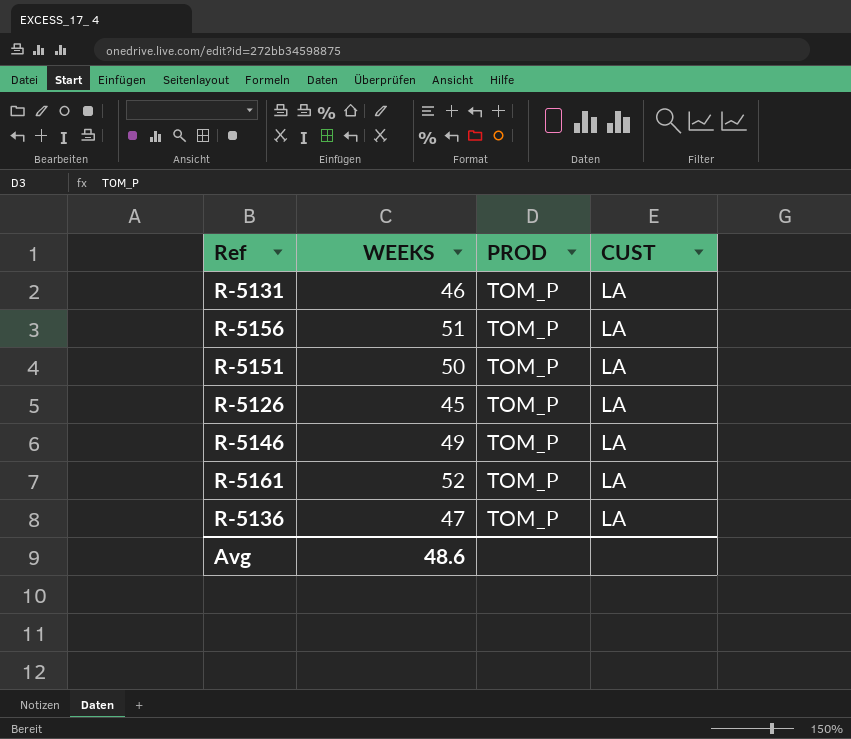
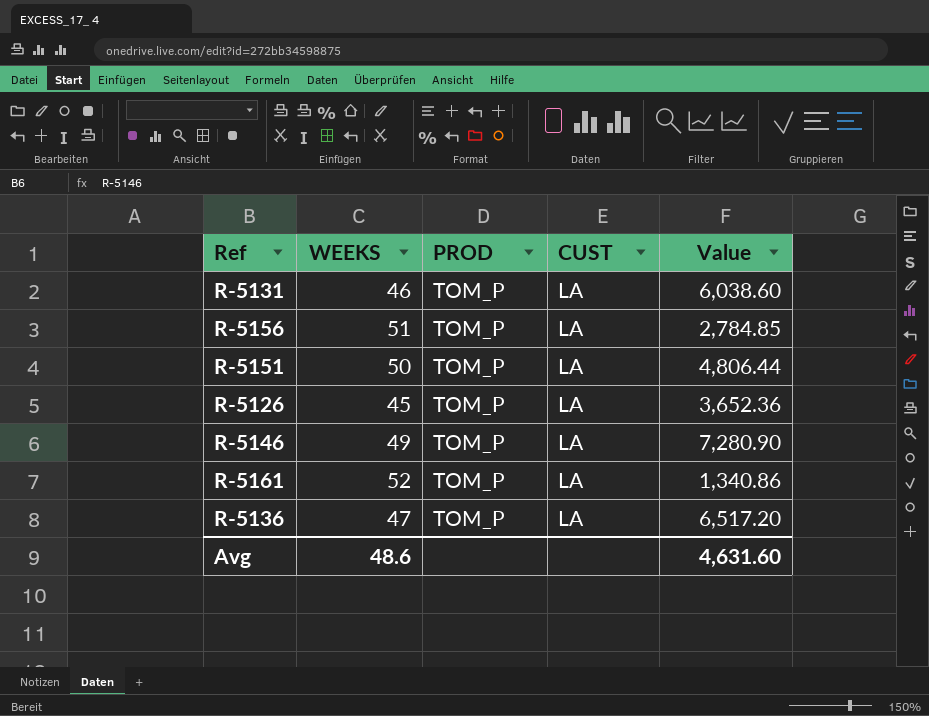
column Value | position: none -> 5

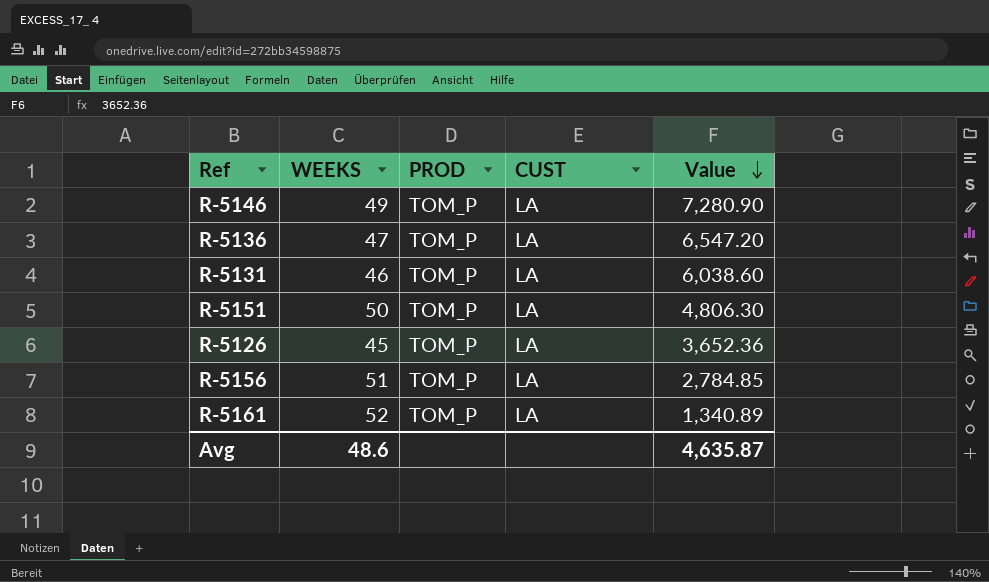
row order: none -> Value descending
R-5136 | Value: 6,517.20 -> 6,547.20
R-5151 | Value: 4,806.44 -> 4,806.30
R-5161 | Value: 1,340.86 -> 1,340.89
Avg | Value: 4,631.60 -> 4,635.87

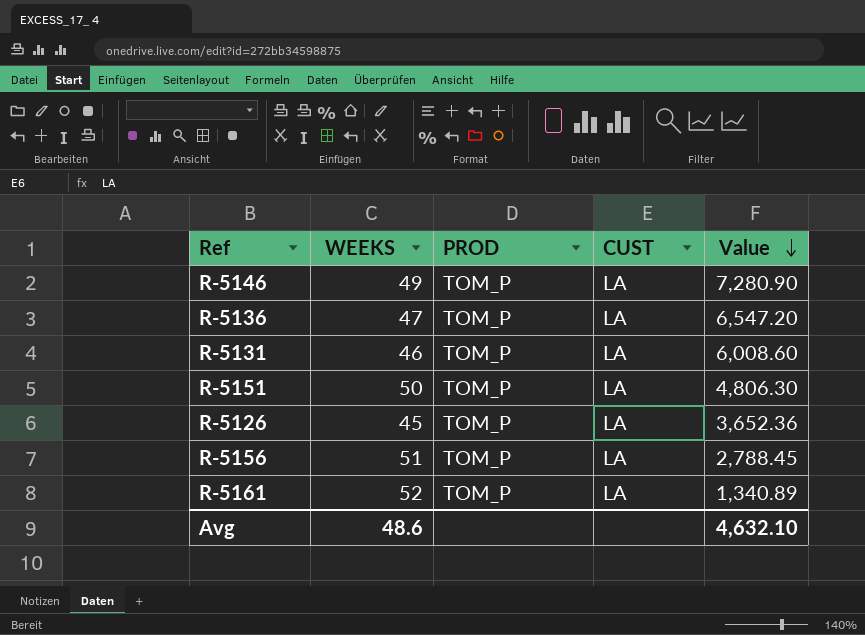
R-5131 | Value: 6,038.60 -> 6,008.60
R-5156 | Value: 2,784.85 -> 2,788.45
Avg | Value: 4,635.87 -> 4,632.10

